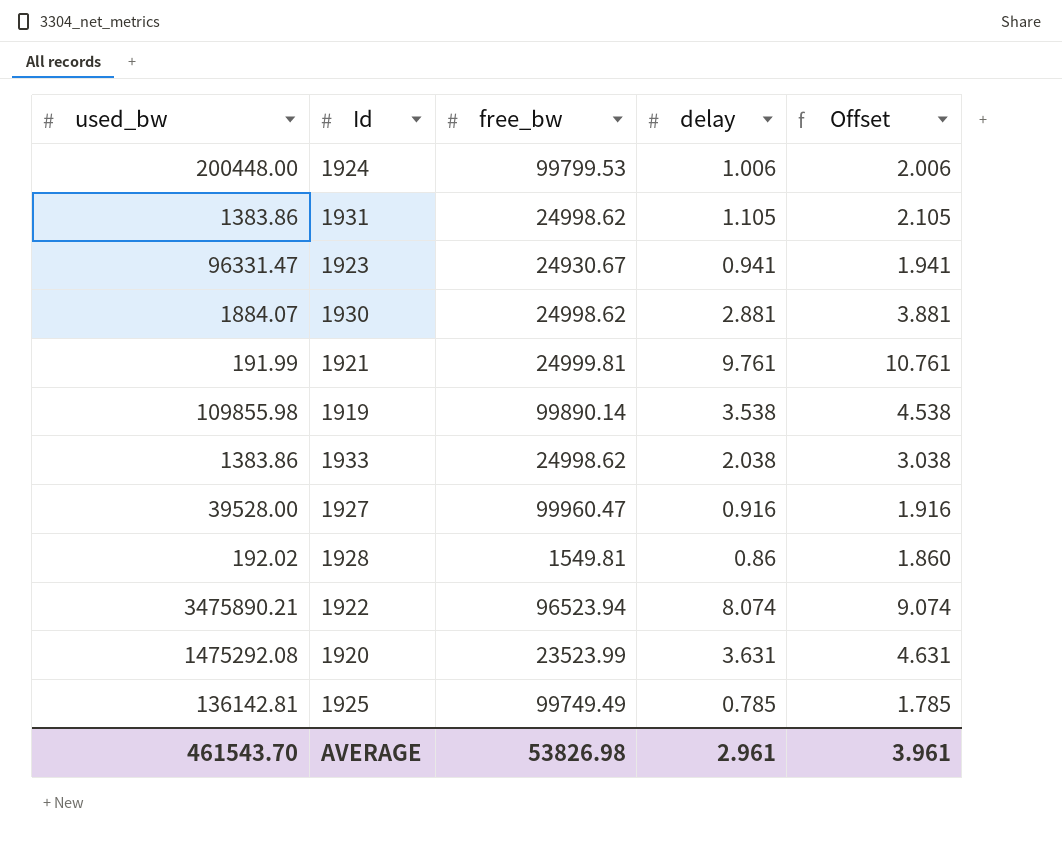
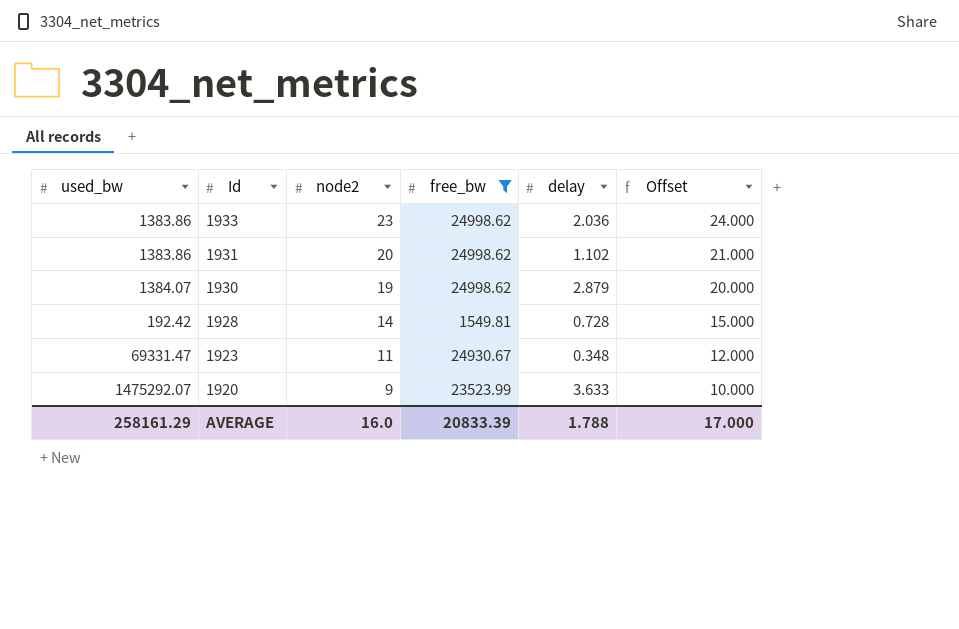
filter: none -> free_bw <= 24998.62
row order: none -> Id descending
column node2 | position: none -> 3
column Offset | formula: [delay] + 1 -> [node2] + 1
1933 | delay: 2.038 -> 2.036
1931 | delay: 1.105 -> 1.102
1930 | used_bw: 1884.07 -> 1384.07
1930 | delay: 2.881 -> 2.879
1928 | used_bw: 192.02 -> 192.42
1928 | delay: 0.86 -> 0.728
1923 | used_bw: 96331.47 -> 69331.47
1923 | delay: 0.941 -> 0.348
1920 | used_bw: 1475292.08 -> 1475292.07
1920 | delay: 3.631 -> 3.633
AVERAGE | used_bw: 461543.70 -> 258161.29
AVERAGE | free_bw: 53826.98 -> 20833.39
AVERAGE | delay: 2.961 -> 1.788
AVERAGE | Offset: 3.961 -> 17.000

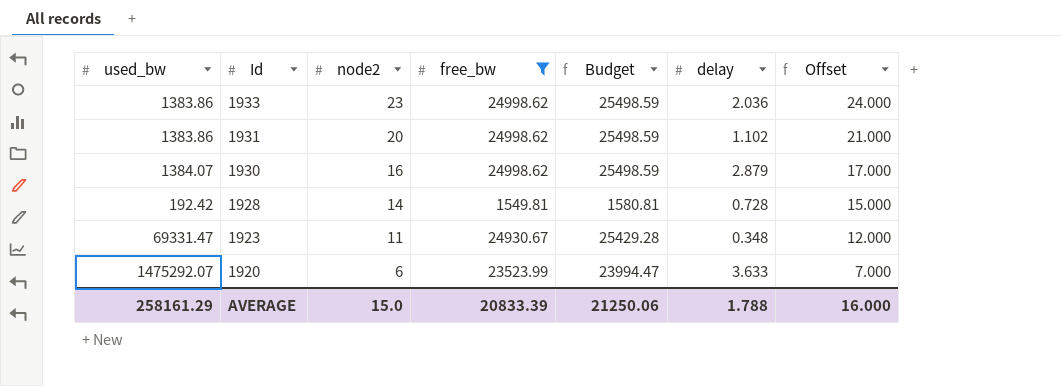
column Budget | formula: none -> [free_bw] * 1.02
1930 | node2: 19 -> 16
1930 | Offset: 20.000 -> 17.000
1920 | node2: 9 -> 6
1920 | Offset: 10.000 -> 7.000
AVERAGE | node2: 16.0 -> 15.0
AVERAGE | Offset: 17.000 -> 16.000

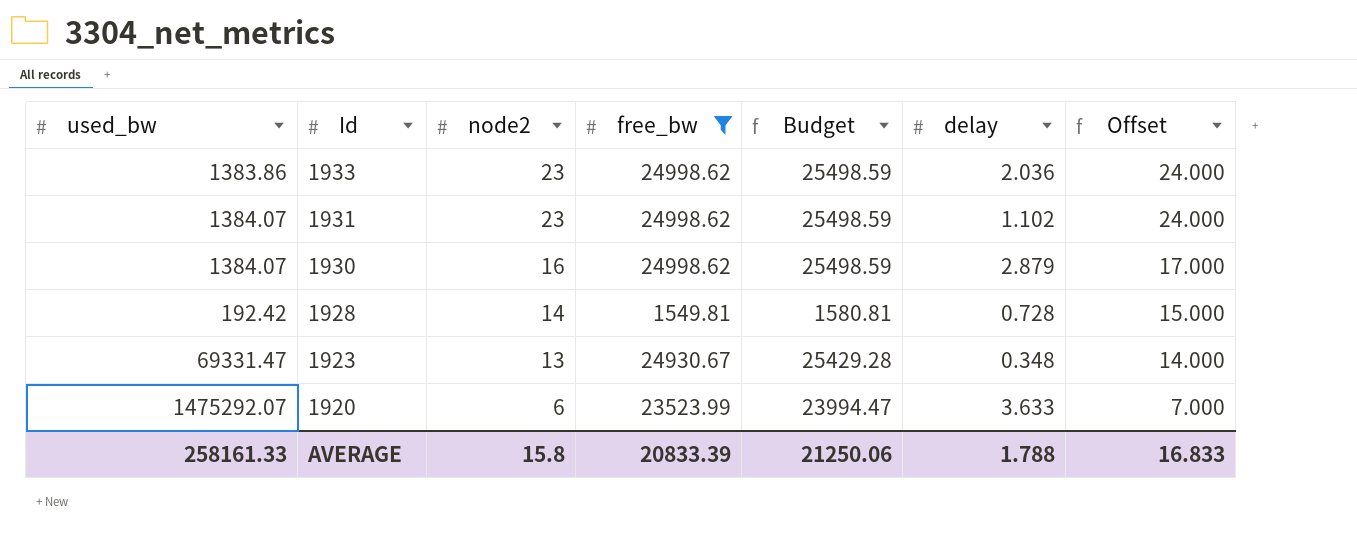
1931 | used_bw: 1383.86 -> 1384.07
1931 | node2: 20 -> 23
1931 | Offset: 21.000 -> 24.000
1923 | node2: 11 -> 13
1923 | Offset: 12.000 -> 14.000
AVERAGE | used_bw: 258161.29 -> 258161.33
AVERAGE | node2: 15.0 -> 15.8
AVERAGE | Offset: 16.000 -> 16.833

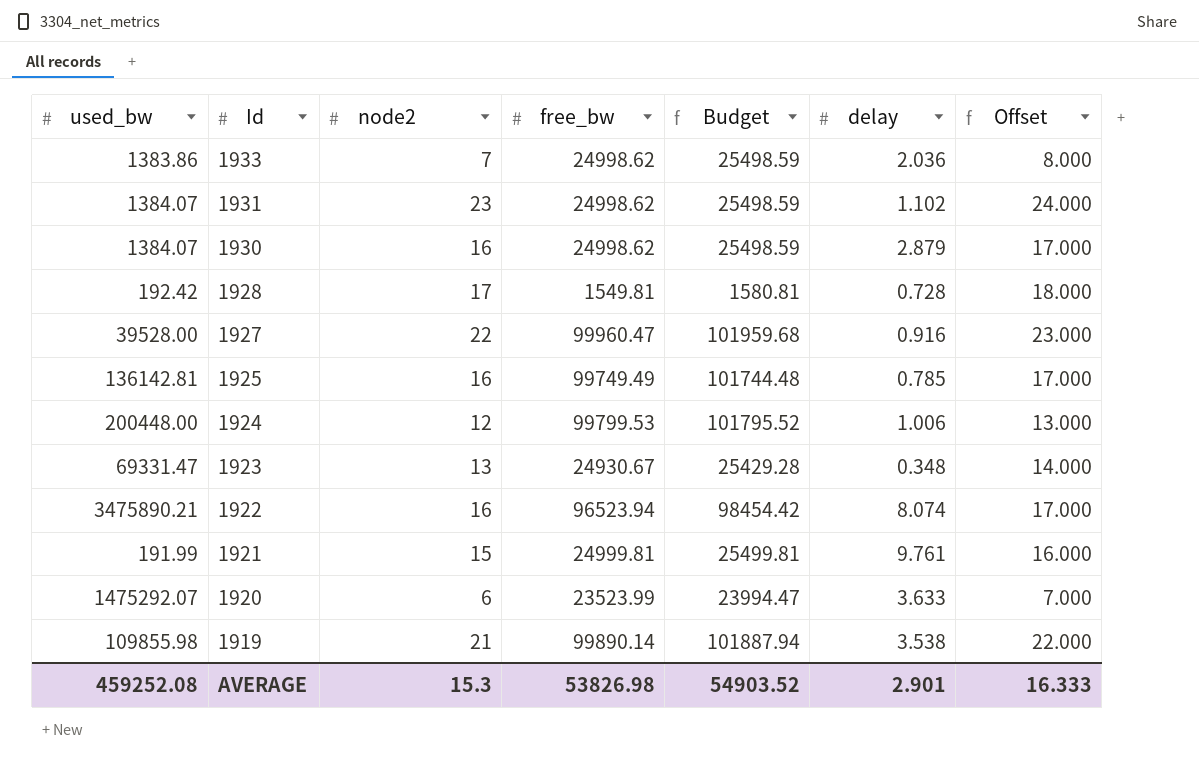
filter: free_bw <= 24998.62 -> none
1933 | node2: 23 -> 7
1933 | Offset: 24.000 -> 8.000
1928 | node2: 14 -> 17
1928 | Offset: 15.000 -> 18.000
AVERAGE | used_bw: 258161.33 -> 459252.08
AVERAGE | node2: 15.8 -> 15.3
AVERAGE | free_bw: 20833.39 -> 53826.98
AVERAGE | Budget: 21250.06 -> 54903.52
AVERAGE | delay: 1.788 -> 2.901
AVERAGE | Offset: 16.833 -> 16.333

